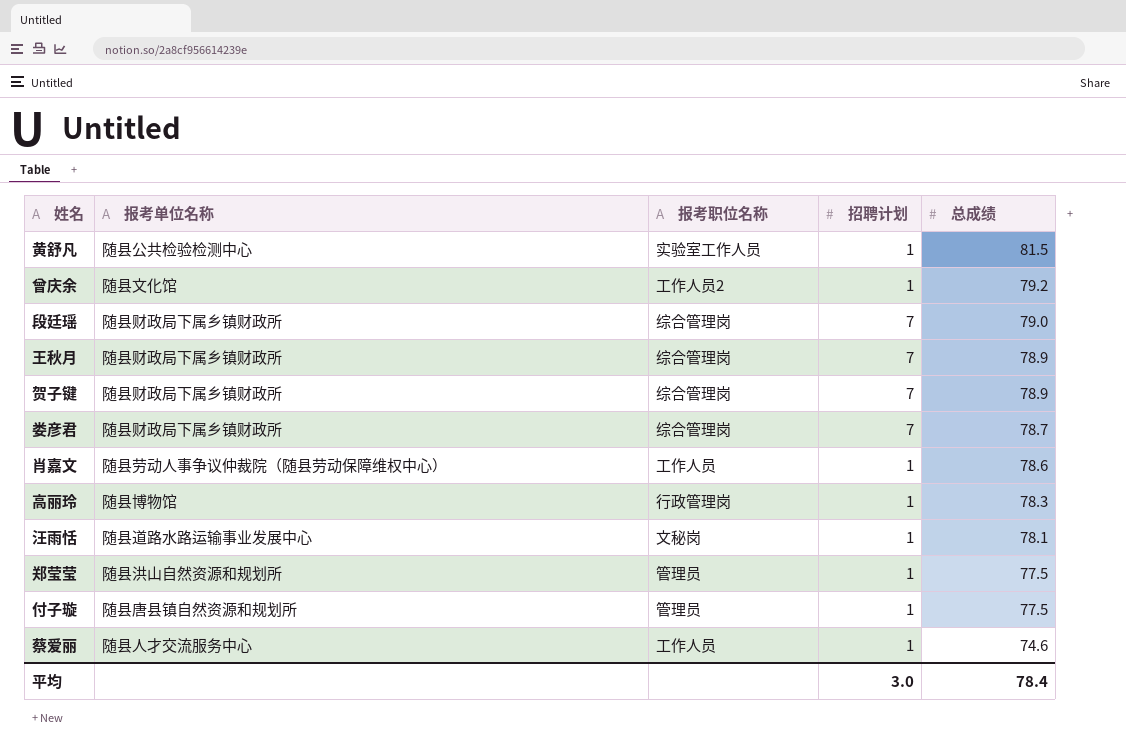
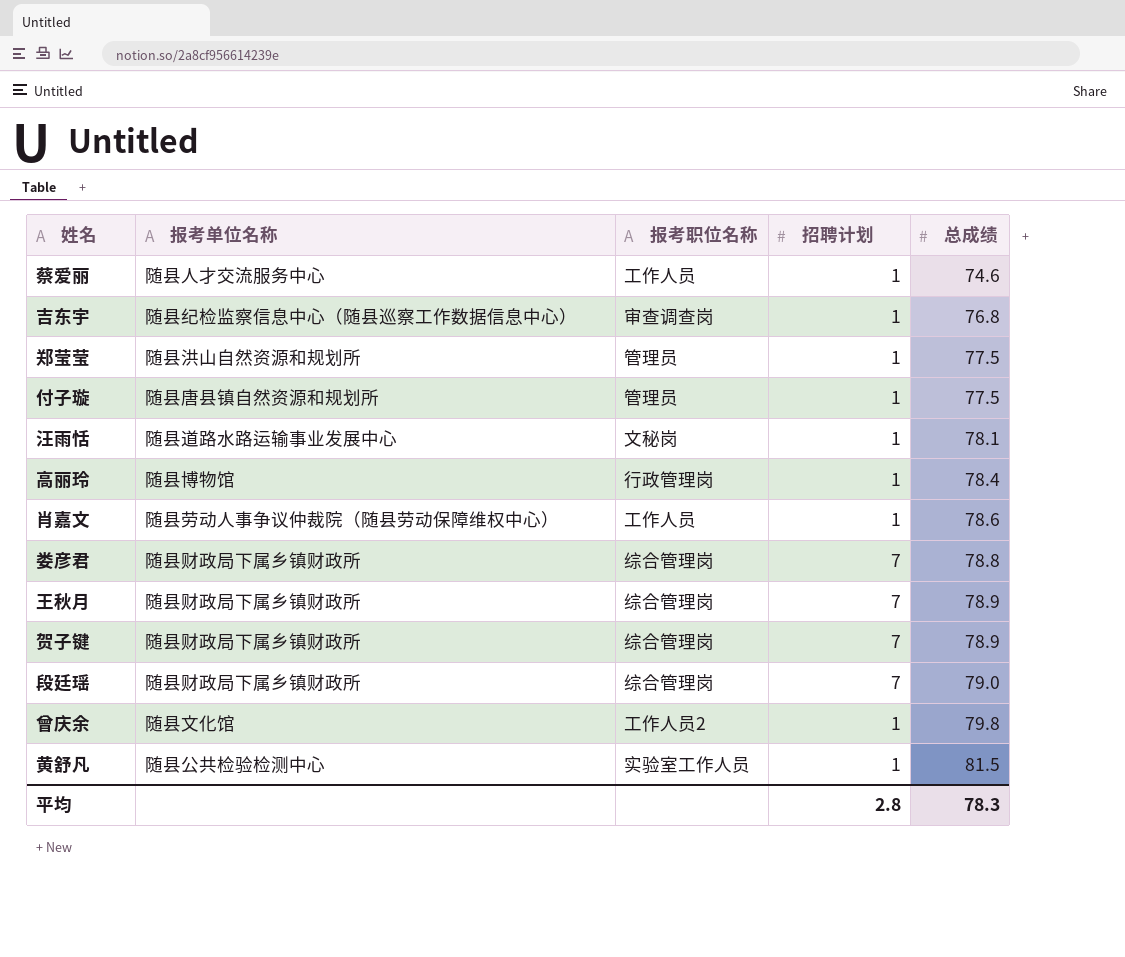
row order: 总成绩 descending -> 总成绩 ascending
row 吉东宇: none -> 随县纪检监察信息中心（随县巡察工作数据信息中心） | 审查调查岗 | 1 | 76.8
高丽玲 | 总成绩: 78.3 -> 78.4
娄彦君 | 总成绩: 78.7 -> 78.8
曾庆余 | 总成绩: 79.2 -> 79.8
平均 | 招聘计划: 3.0 -> 2.8
平均 | 总成绩: 78.4 -> 78.3

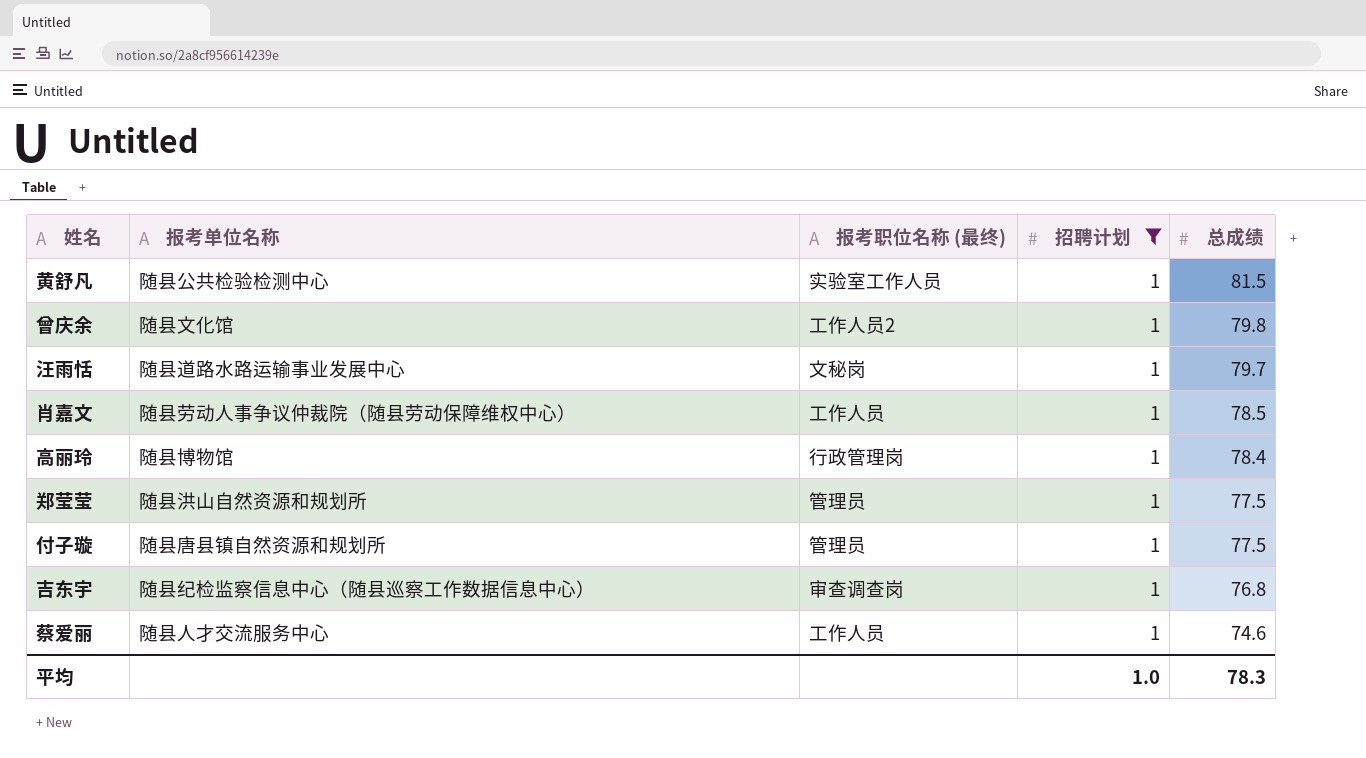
filter: none -> 招聘计划 = 1
row order: 总成绩 ascending -> 总成绩 descending
column name: 报考职位名称 -> 报考职位名称 (最终)
汪雨恬 | 总成绩: 78.1 -> 79.7
肖嘉文 | 总成绩: 78.6 -> 78.5
平均 | 招聘计划: 2.8 -> 1.0

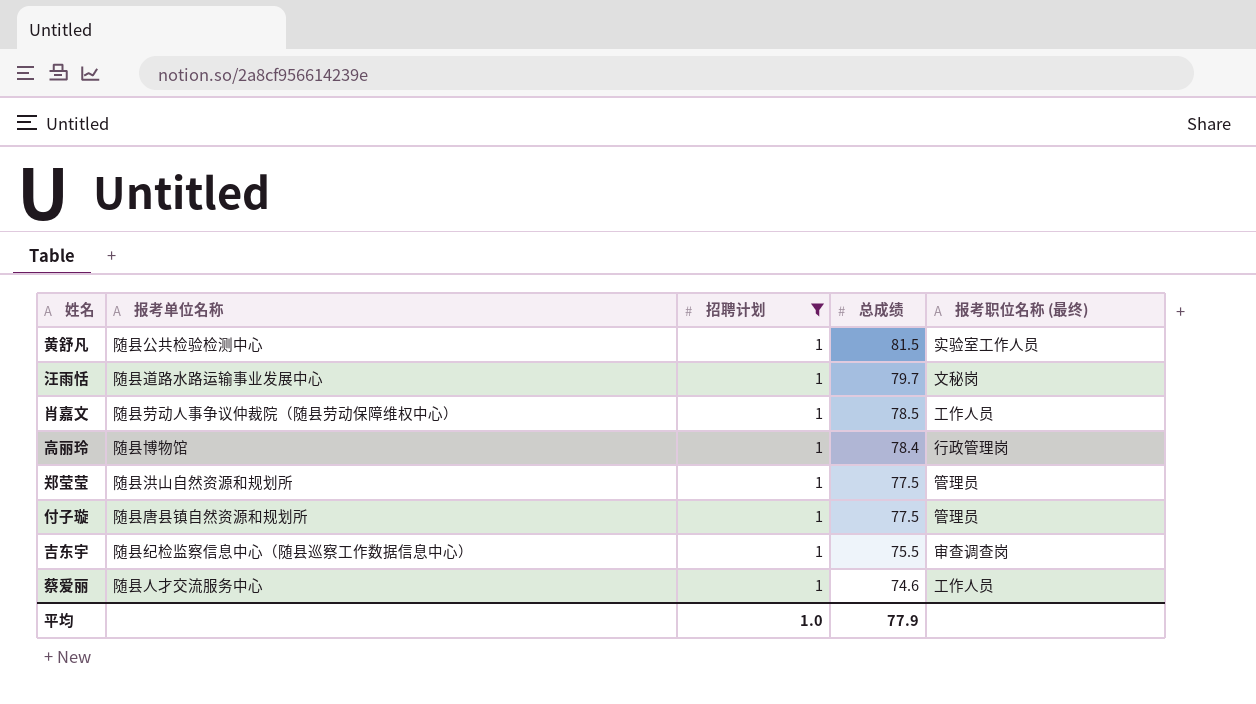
column 报考职位名称 (最终) | position: 3 -> 5
row 曾庆余: 随县文化馆 | 工作人员2 | 1 | 79.8 -> none
吉东宇 | 总成绩: 76.8 -> 75.5
平均 | 总成绩: 78.3 -> 77.9

